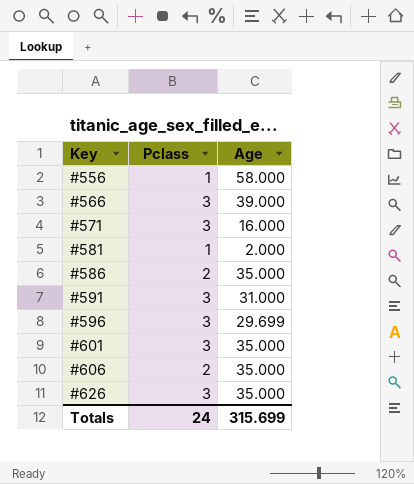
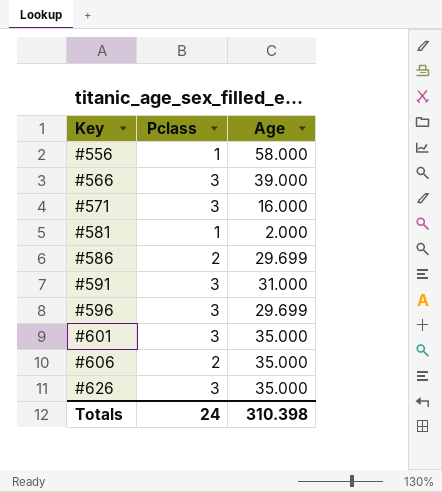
#586 | Age: 35.000 -> 29.699
Totals | Age: 315.699 -> 310.398

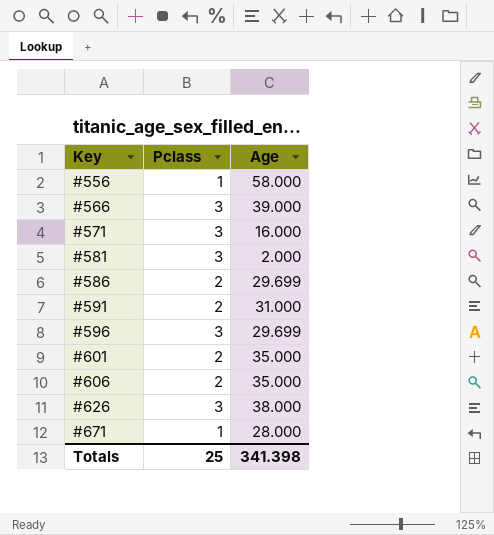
#581 | Pclass: 1 -> 3
#591 | Pclass: 3 -> 2
#601 | Pclass: 3 -> 2
#626 | Age: 35.000 -> 38.000
row #671: none -> 1 | 28.000
Totals | Pclass: 24 -> 25
Totals | Age: 310.398 -> 341.398

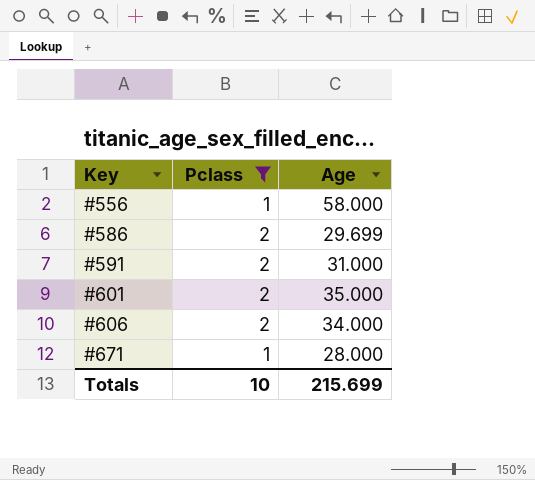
filter: none -> Pclass != 3
#606 | Age: 35.000 -> 34.000
Totals | Pclass: 25 -> 10
Totals | Age: 341.398 -> 215.699

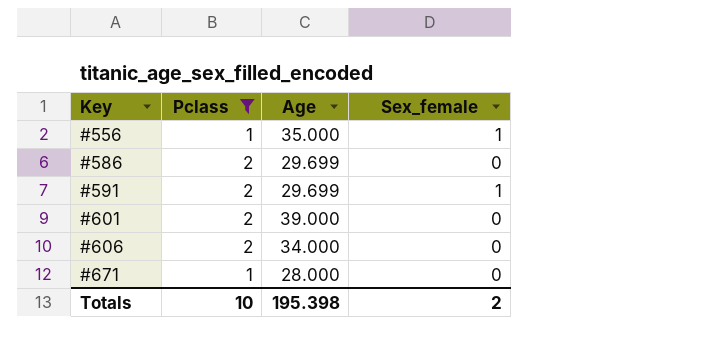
column Sex_female | position: none -> 4
#556 | Age: 58.000 -> 35.000
#591 | Age: 31.000 -> 29.699
#601 | Age: 35.000 -> 39.000
Totals | Age: 215.699 -> 195.398

